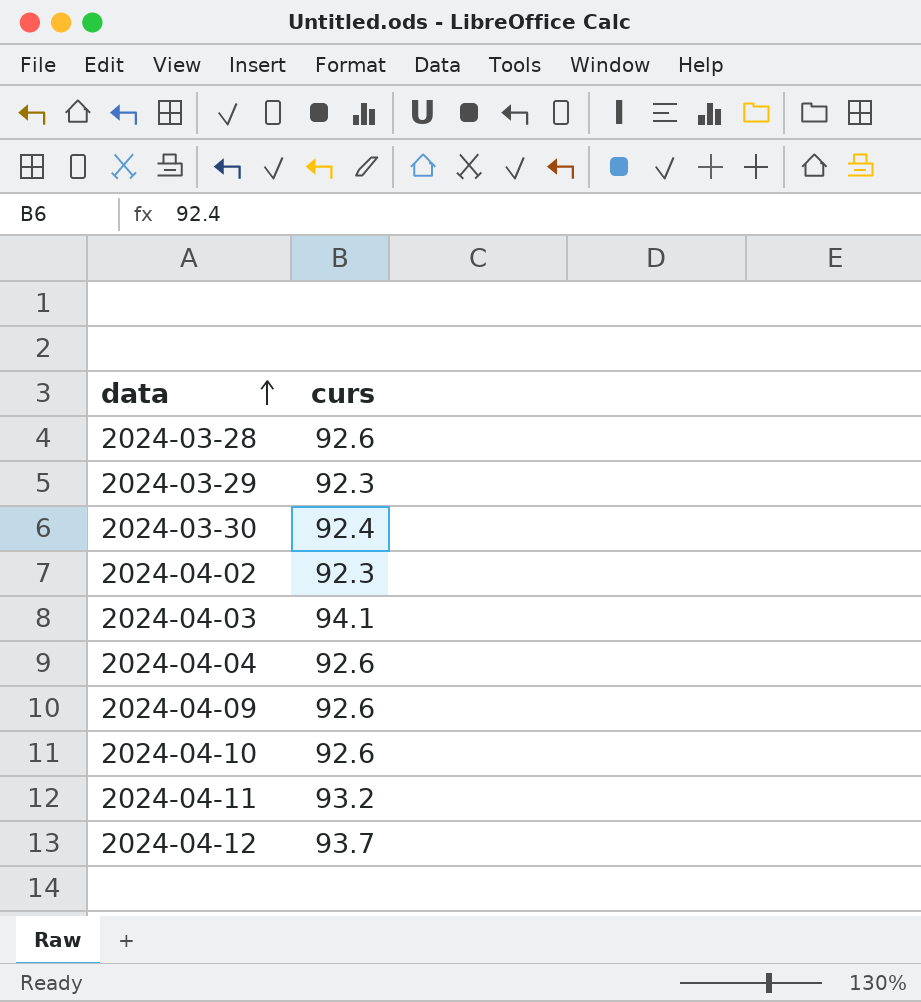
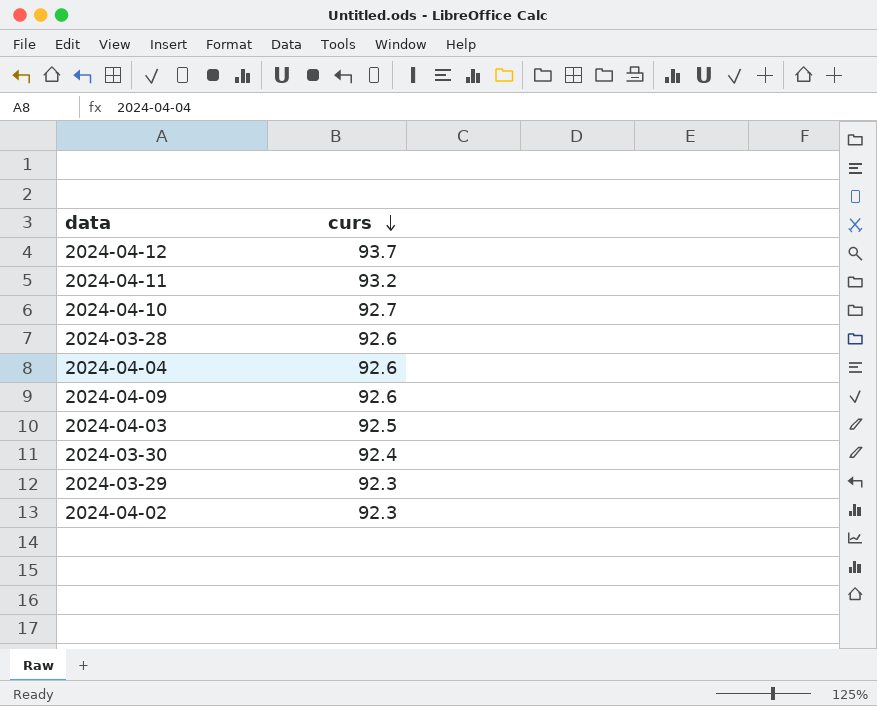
row order: data ascending -> curs descending
2024-04-10 | curs: 92.6 -> 92.7
2024-04-03 | curs: 94.1 -> 92.5

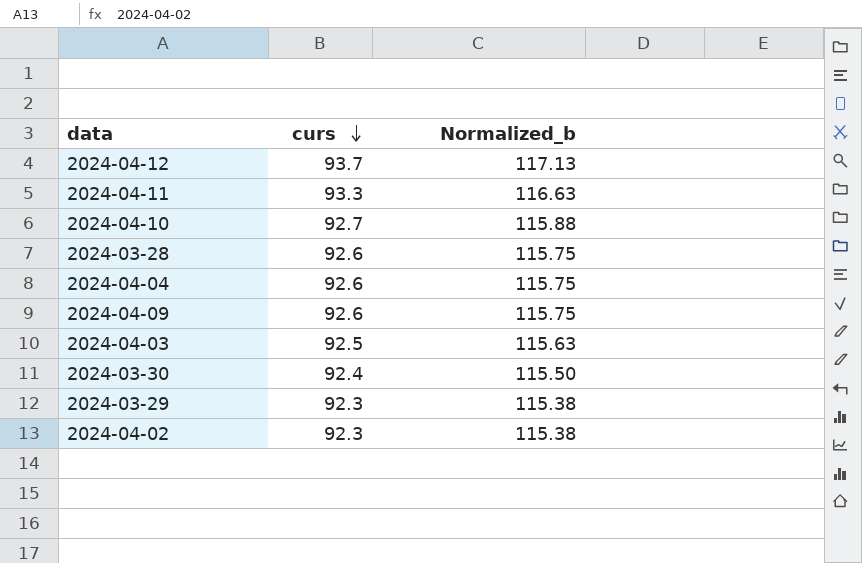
column Normalized_b | formula: none -> [curs] * 1.25
2024-04-11 | curs: 93.2 -> 93.3

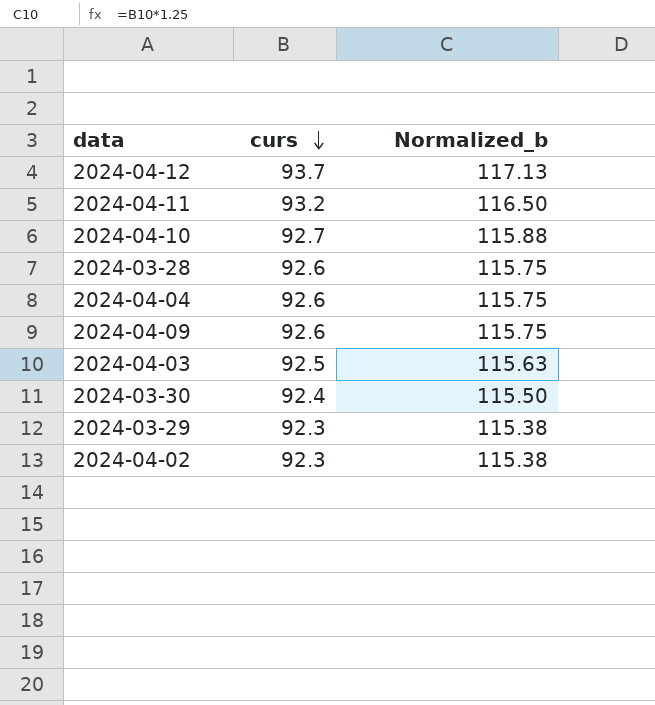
2024-04-11 | curs: 93.3 -> 93.2
2024-04-11 | Normalized_b: 116.63 -> 116.50

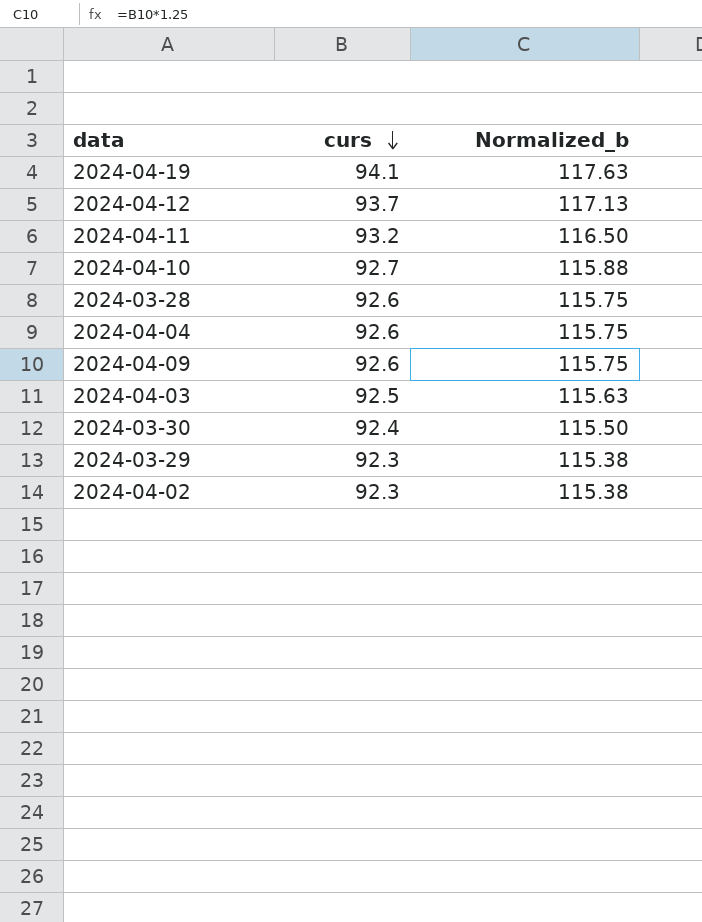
row 2024-04-19: none -> 94.1 | 117.63

